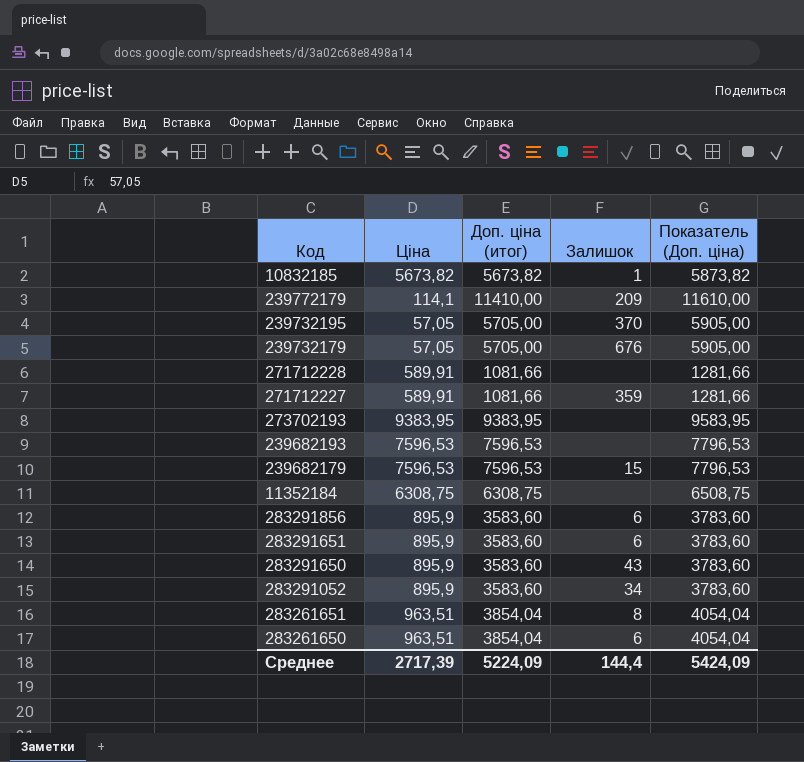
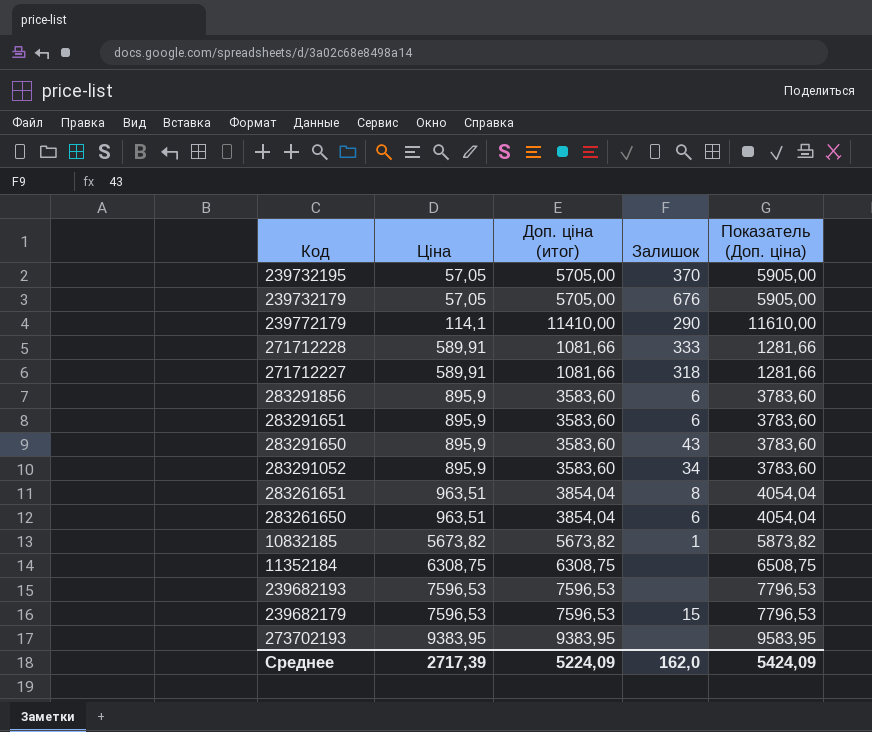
row order: none -> Ціна ascending
239772179 | Залишок: 209 -> 290
271712228 | Залишок: none -> 333
271712227 | Залишок: 359 -> 318
Среднее | Залишок: 144,4 -> 162,0

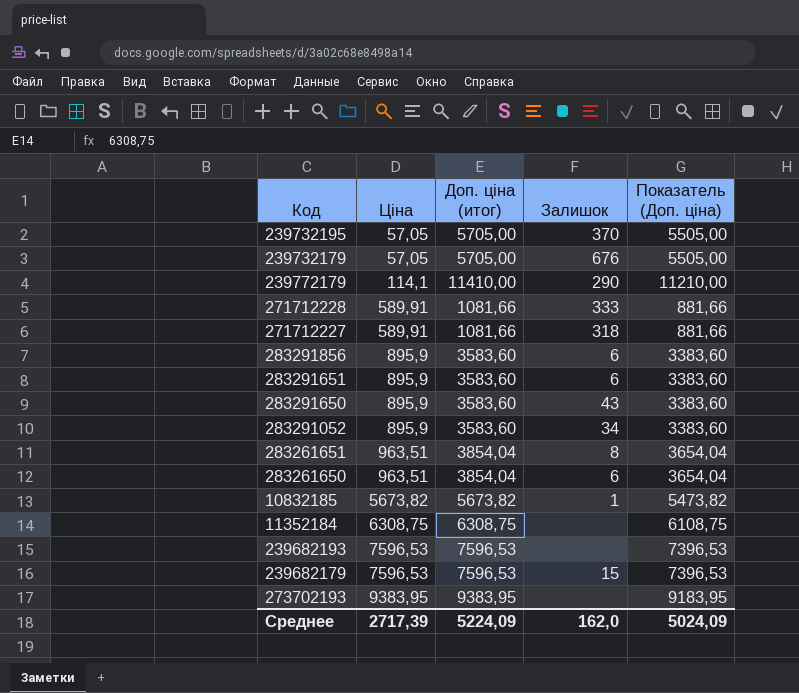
column Показатель (Доп. ціна) | formula: [Доп. ціна (итог)] + 200 -> [Доп. ціна (итог)] - 200
Среднее | Показатель (Доп. ціна): 5424,09 -> 5024,09

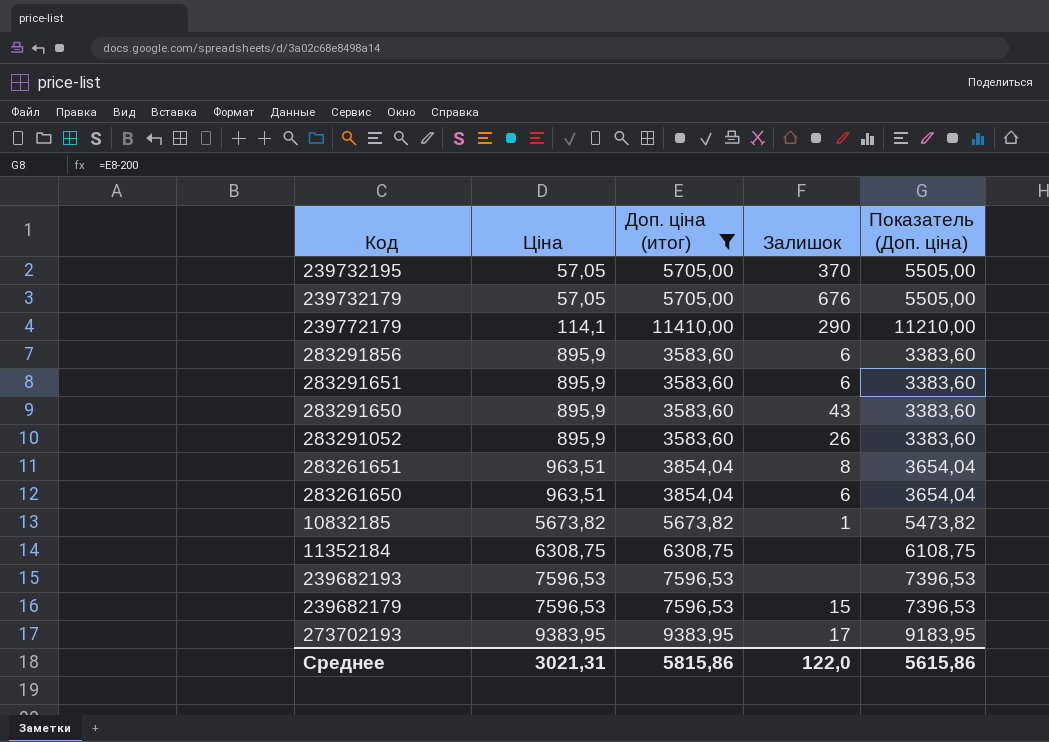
filter: none -> Доп. ціна (итог) != 1081,66
283291052 | Залишок: 34 -> 26
273702193 | Залишок: none -> 17
Среднее | Ціна: 2717,39 -> 3021,31
Среднее | Доп. ціна (итог): 5224,09 -> 5815,86
Среднее | Залишок: 162,0 -> 122,0
Среднее | Показатель (Доп. ціна): 5024,09 -> 5615,86

